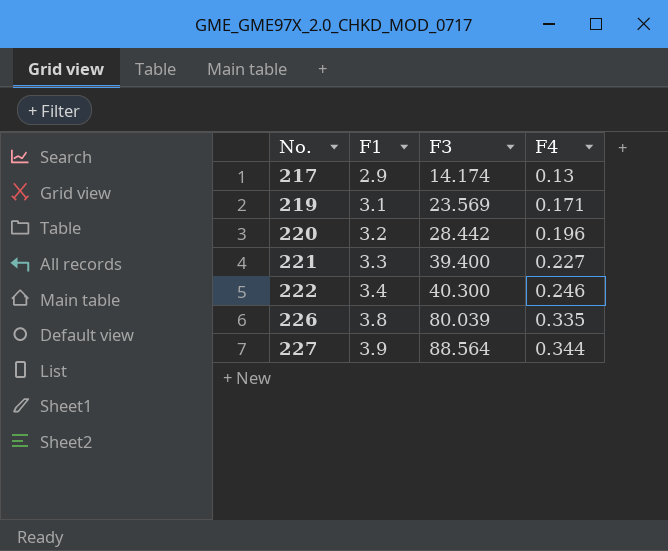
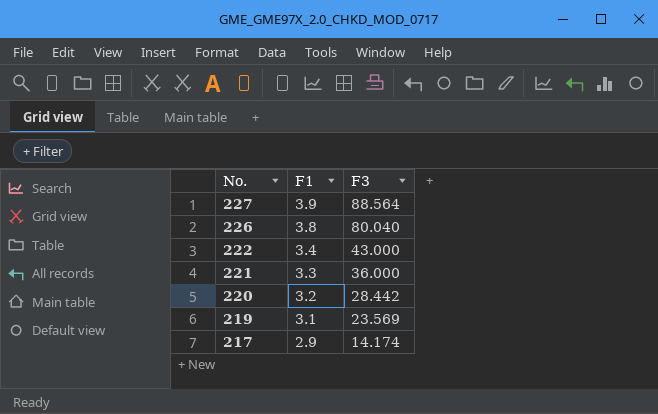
row order: No. ascending -> No. descending
column F4 | position: 4 -> none
226 | F3: 80.039 -> 80.040
222 | F3: 40.300 -> 43.000
221 | F3: 39.400 -> 36.000

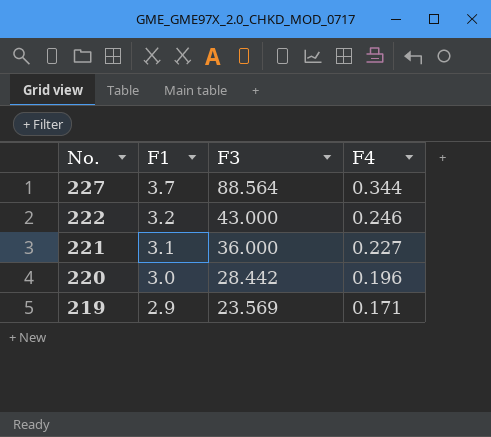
column F4 | position: none -> 4
row 226: 3.8 | 80.040 -> none
row 217: 2.9 | 14.174 -> none
227 | F1: 3.9 -> 3.7
222 | F1: 3.4 -> 3.2
221 | F1: 3.3 -> 3.1
220 | F1: 3.2 -> 3.0
219 | F1: 3.1 -> 2.9

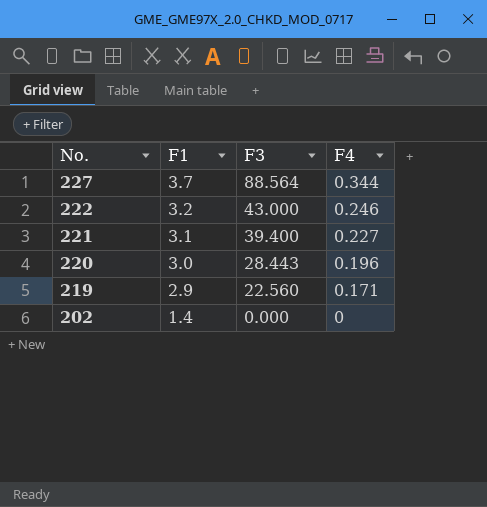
221 | F3: 36.000 -> 39.400
220 | F3: 28.442 -> 28.443
219 | F3: 23.569 -> 22.560
row 202: none -> 1.4 | 0.000 | 0

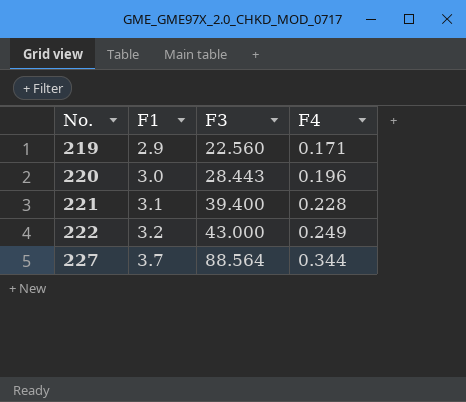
row order: No. descending -> No. ascending
row 202: 1.4 | 0.000 | 0 -> none
221 | F4: 0.227 -> 0.228
222 | F4: 0.246 -> 0.249

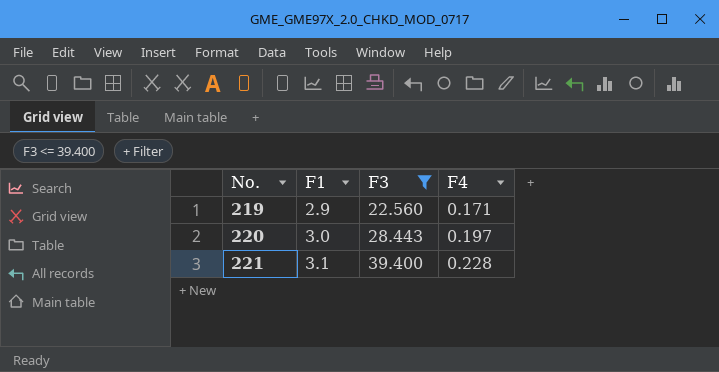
filter: none -> F3 <= 39.400
220 | F4: 0.196 -> 0.197

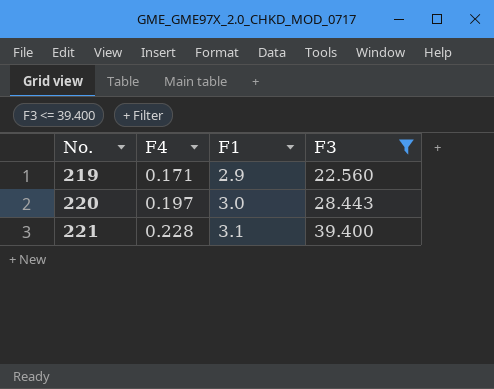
column F4 | position: 4 -> 2

